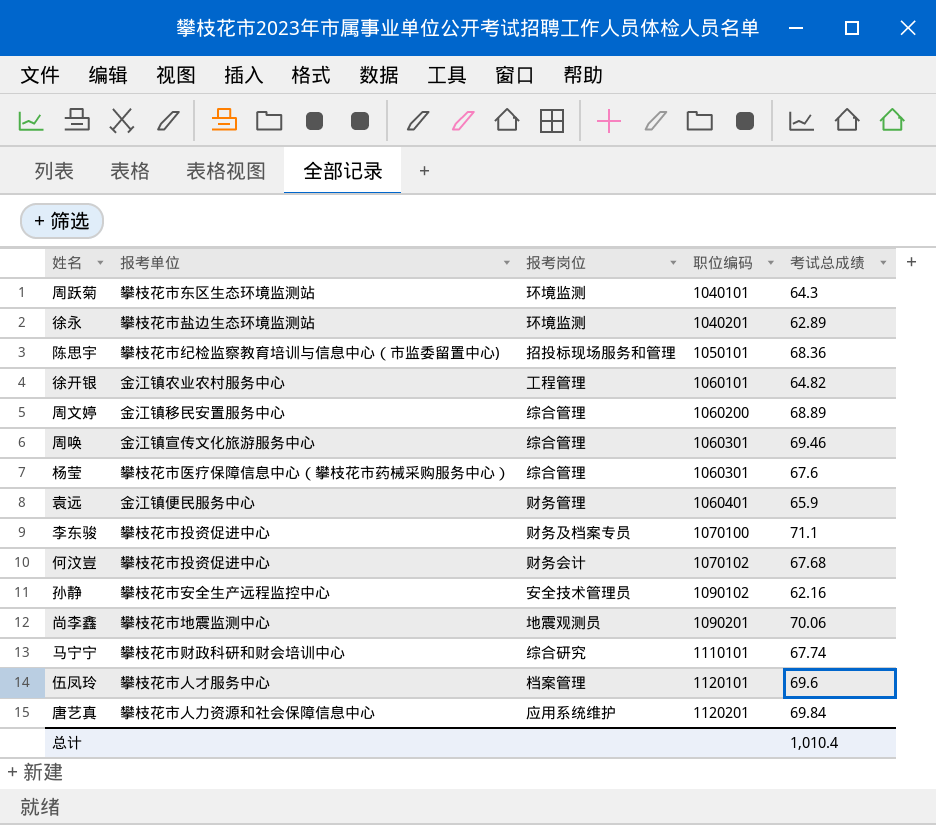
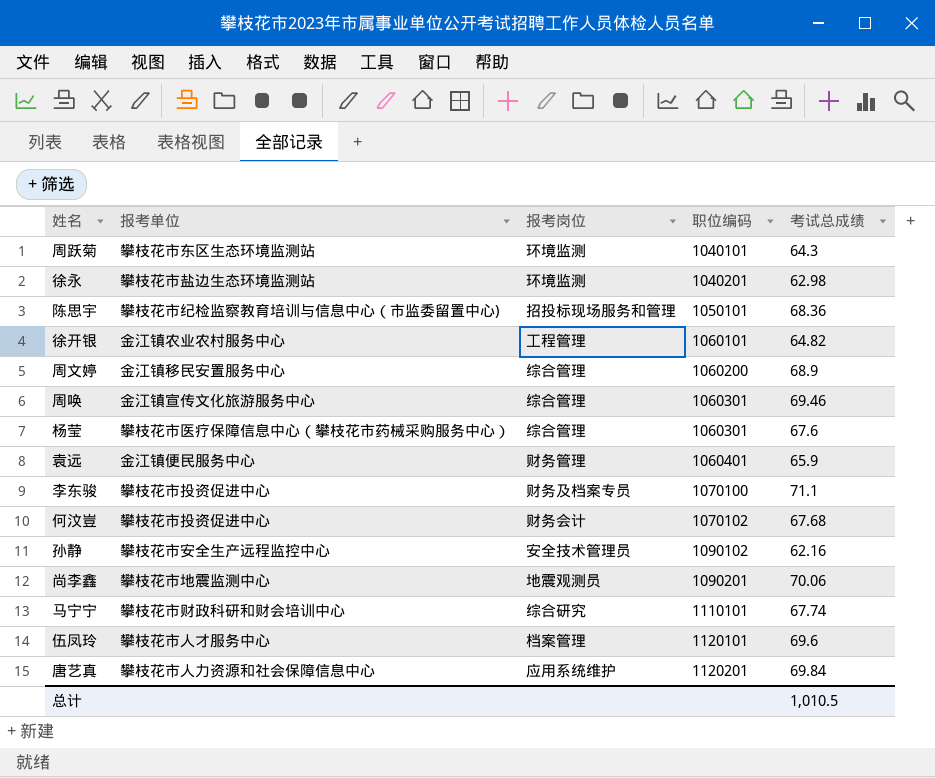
徐永 | 考试总成绩: 62.89 -> 62.98
周文婷 | 考试总成绩: 68.89 -> 68.9
总计 | 考试总成绩: 1,010.4 -> 1,010.5

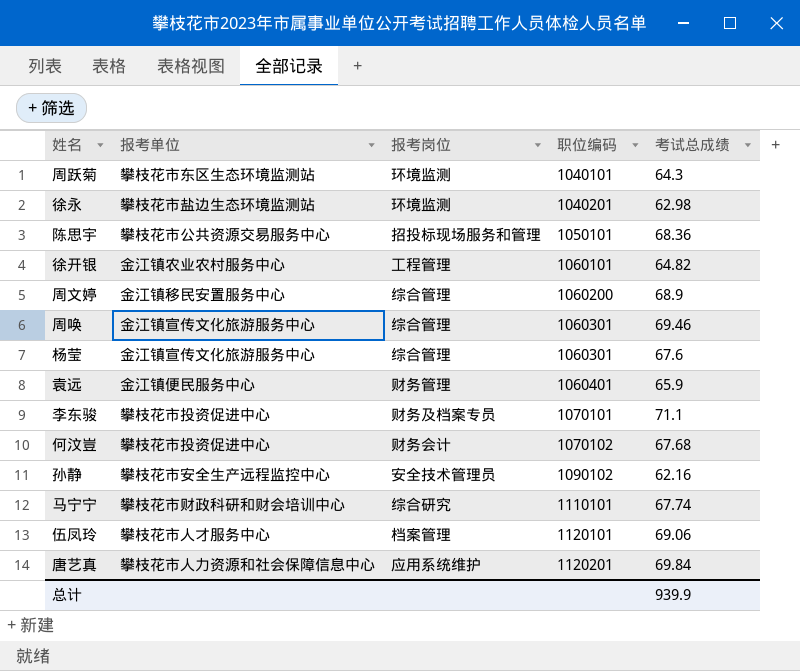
row 尚李鑫: 攀枝花市地震监测中心 | 地震观测员 | 1090201 | 70.06 -> none
陈思宇 | 报考单位: 攀枝花市纪检监察教育培训与信息中心（市监委留置中心) -> 攀枝花市公共资源交易服务中心
杨莹 | 报考单位: 攀枝花市医疗保障信息中心（攀枝花市药械采购服务中心） -> 金江镇宣传文化旅游服务中心
李东骏 | 职位编码: 1070100 -> 1070101
伍凤玲 | 考试总成绩: 69.6 -> 69.06
总计 | 考试总成绩: 1,010.5 -> 939.9

